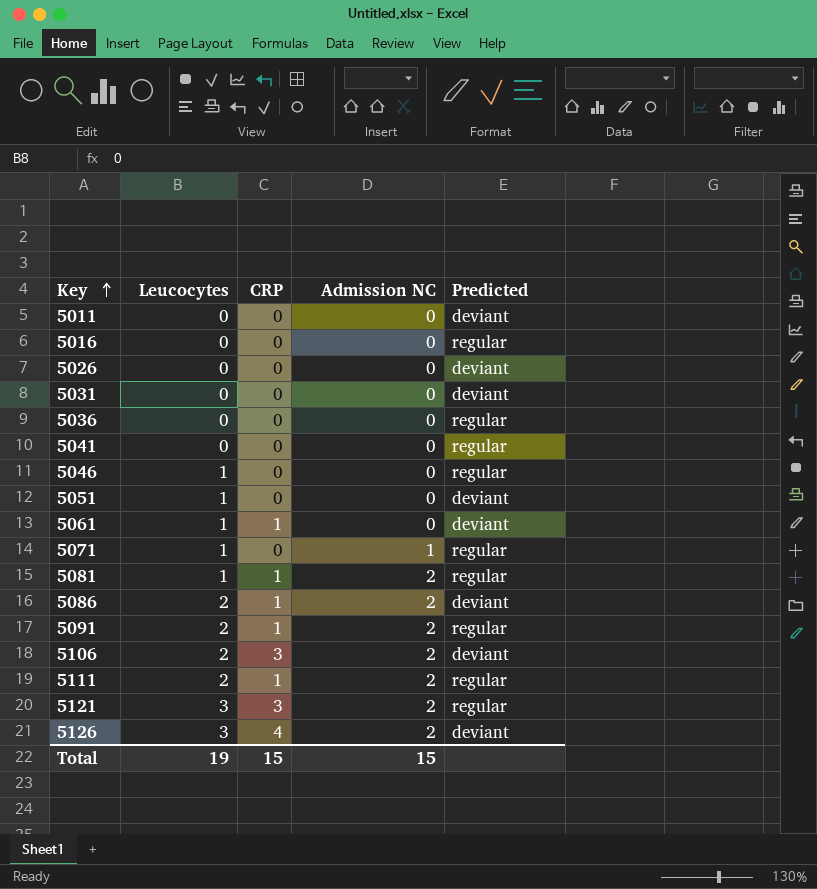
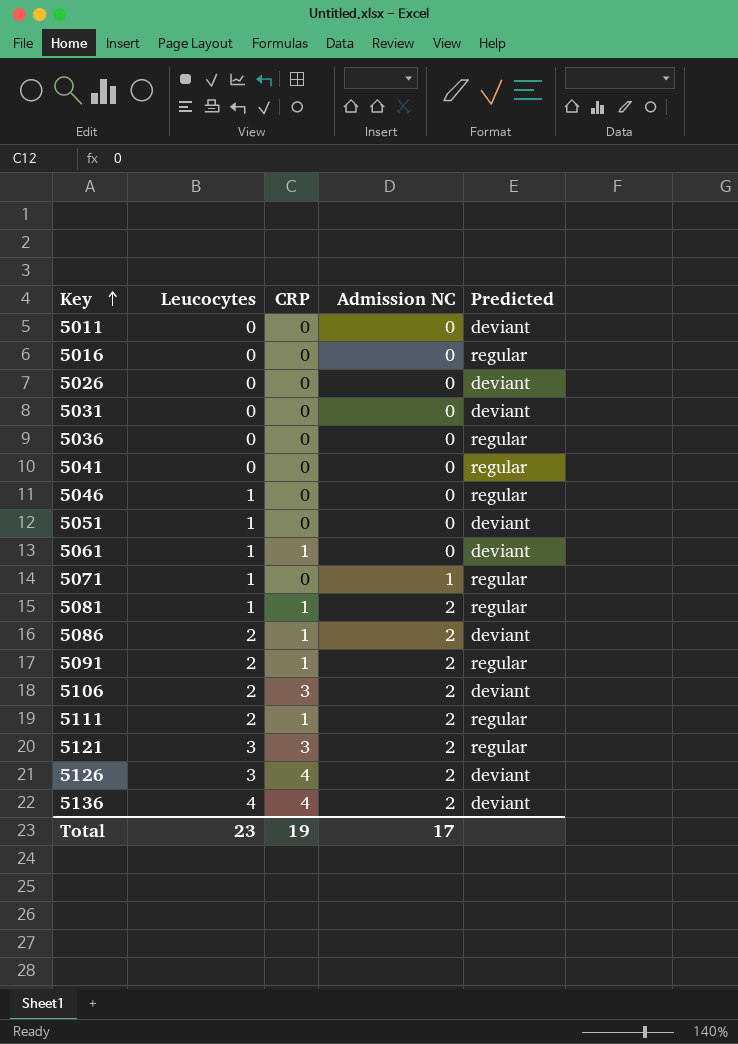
row 5136: none -> 4 | 4 | 2 | deviant
Total | Leucocytes: 19 -> 23
Total | CRP: 15 -> 19
Total | Admission NC: 15 -> 17

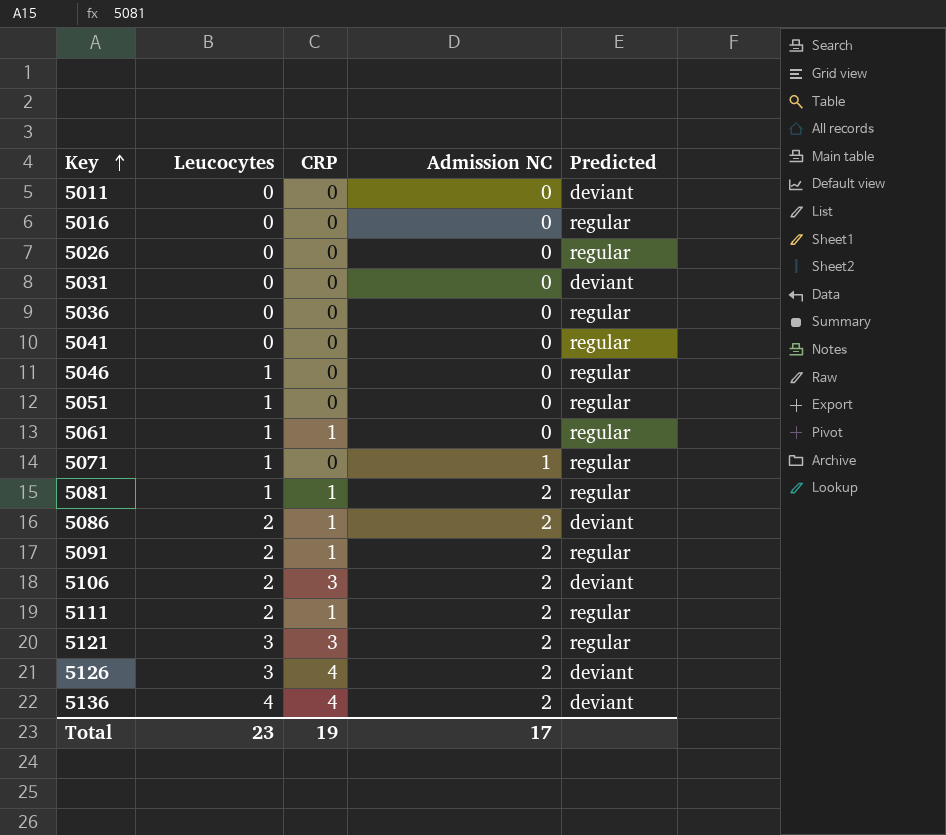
5026 | Predicted: deviant -> regular
5051 | Predicted: deviant -> regular
5061 | Predicted: deviant -> regular

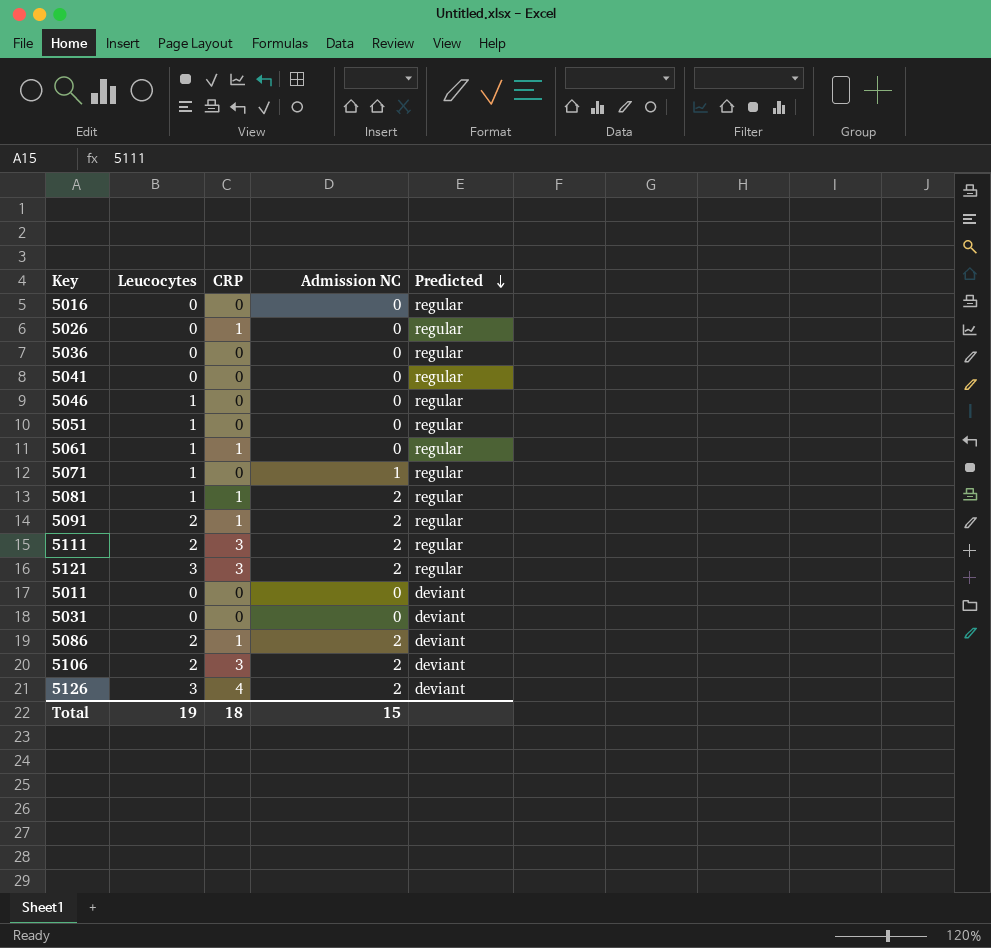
row order: Key ascending -> Predicted descending
row 5136: 4 | 4 | 2 | deviant -> none
5026 | CRP: 0 -> 1
5111 | CRP: 1 -> 3
Total | Leucocytes: 23 -> 19
Total | CRP: 19 -> 18
Total | Admission NC: 17 -> 15

